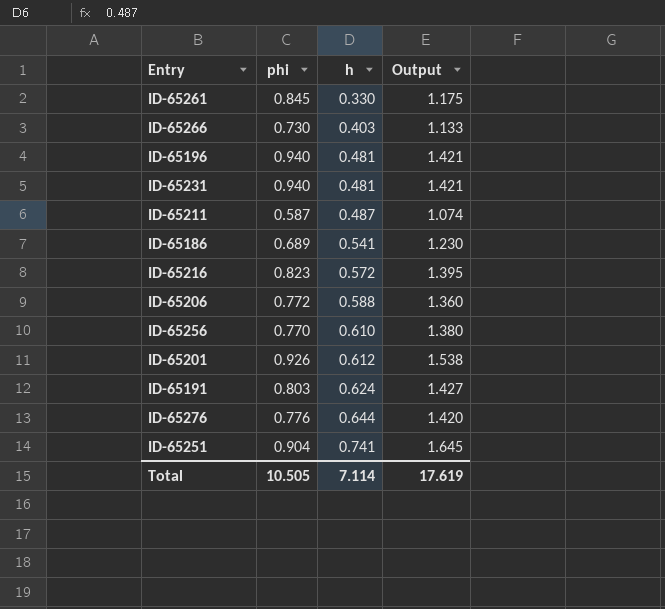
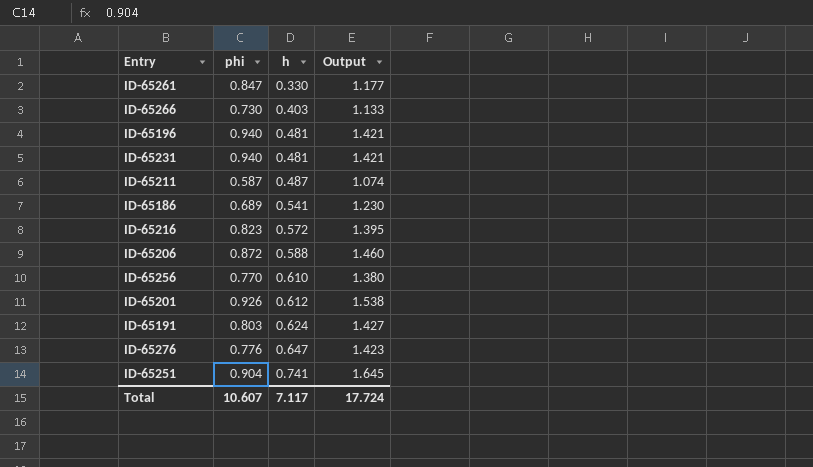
ID-65261 | phi: 0.845 -> 0.847
ID-65261 | Output: 1.175 -> 1.177
ID-65206 | phi: 0.772 -> 0.872
ID-65206 | Output: 1.360 -> 1.460
ID-65276 | h: 0.644 -> 0.647
ID-65276 | Output: 1.420 -> 1.423
Total | phi: 10.505 -> 10.607
Total | h: 7.114 -> 7.117
Total | Output: 17.619 -> 17.724

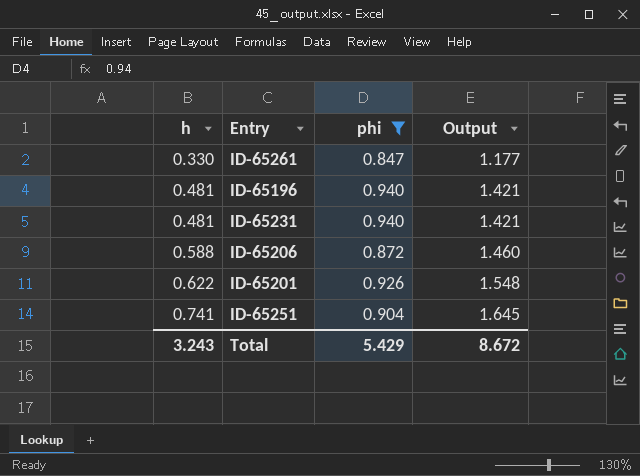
filter: none -> phi >= 0.847
column h | position: 3 -> 1
ID-65201 | h: 0.612 -> 0.622
ID-65201 | Output: 1.538 -> 1.548
Total | h: 7.117 -> 3.243
Total | phi: 10.607 -> 5.429
Total | Output: 17.724 -> 8.672

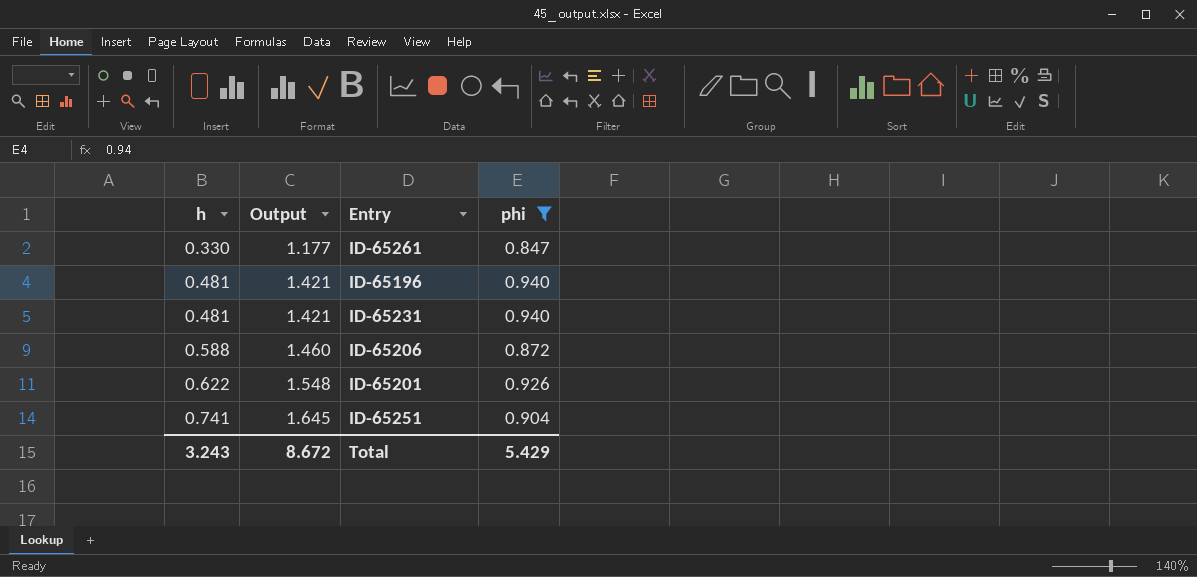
column Output | position: 4 -> 2

